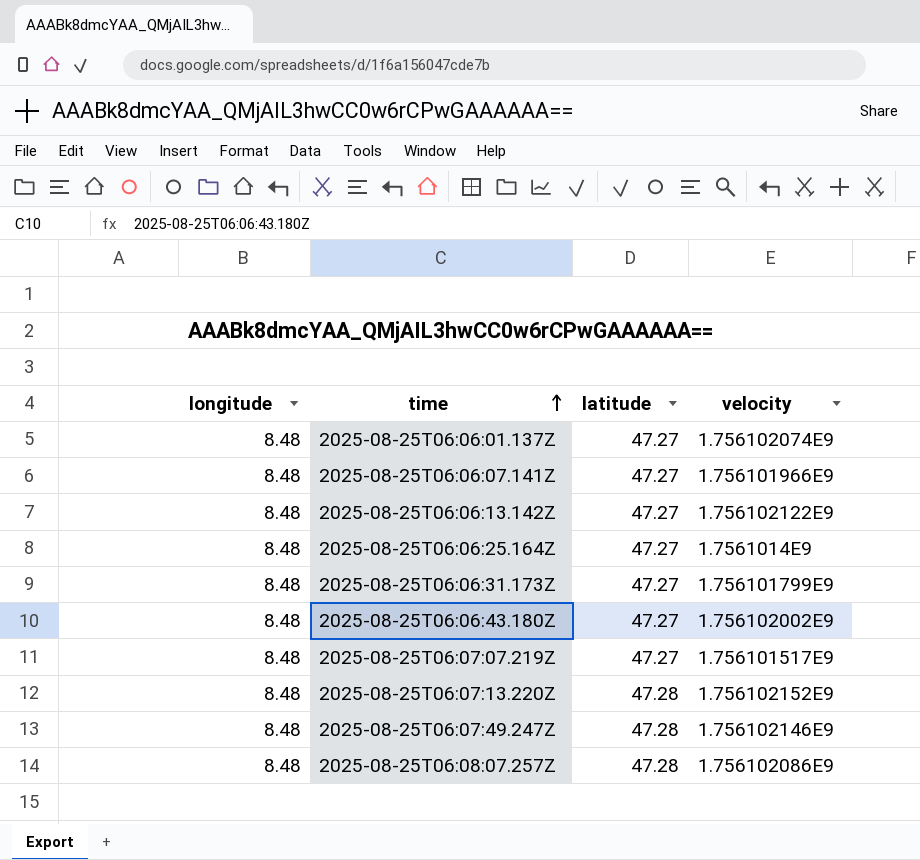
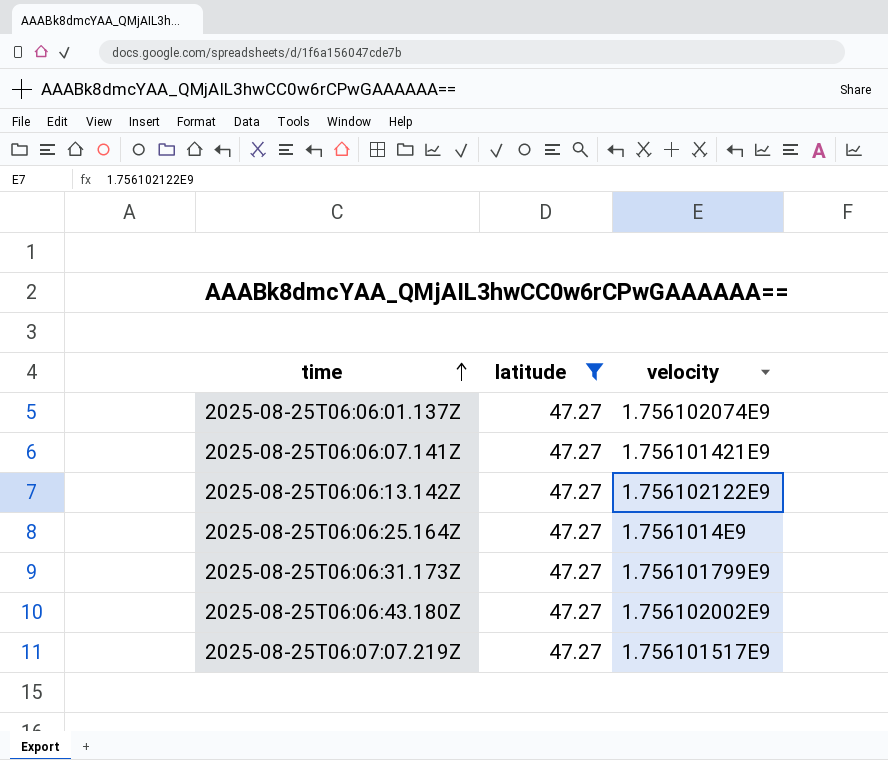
filter: none -> latitude = 47.27
column longitude | position: 1 -> none
2025-08-25T06:06:07.141Z | velocity: 1.756101966E9 -> 1.756101421E9

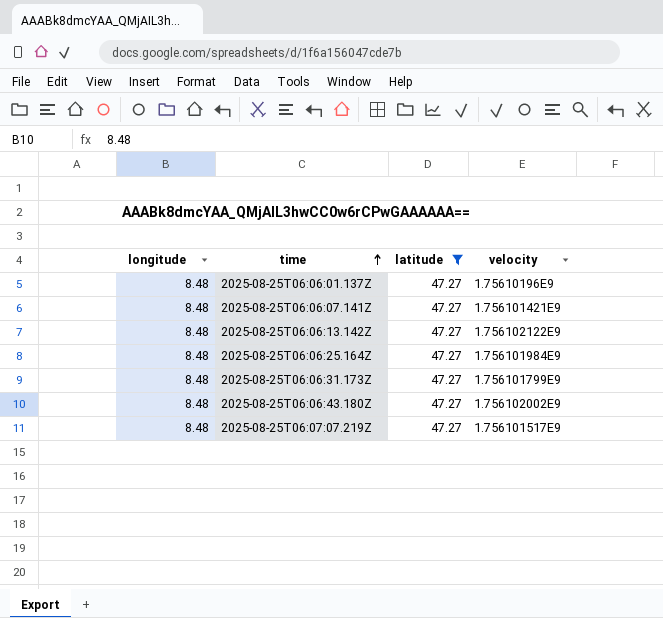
column longitude | position: none -> 1
2025-08-25T06:06:01.137Z | velocity: 1.756102074E9 -> 1.75610196E9
2025-08-25T06:06:25.164Z | velocity: 1.7561014E9 -> 1.756101984E9

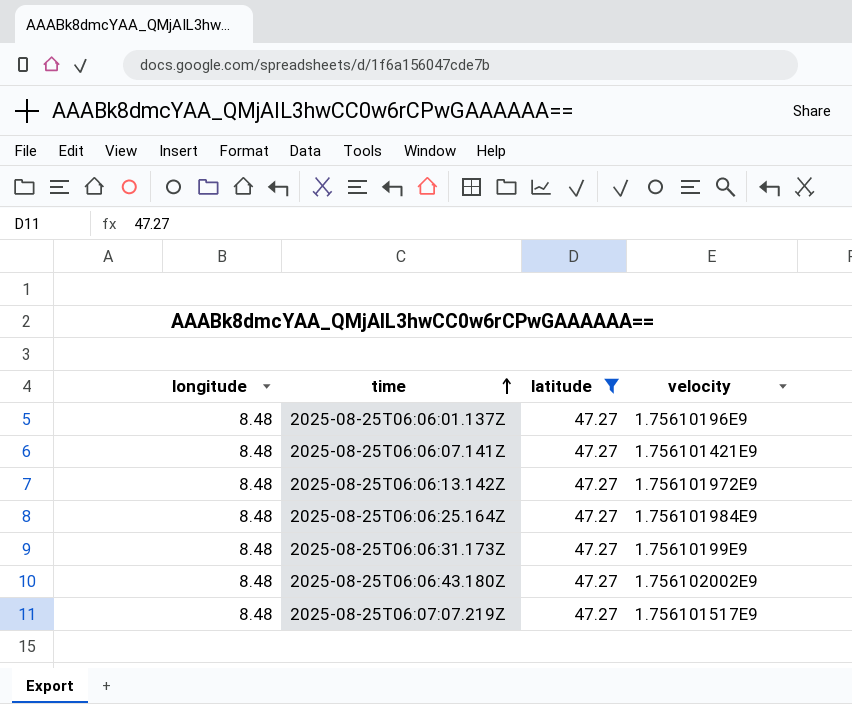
2025-08-25T06:06:13.142Z | velocity: 1.756102122E9 -> 1.756101972E9
2025-08-25T06:06:31.173Z | velocity: 1.756101799E9 -> 1.75610199E9

